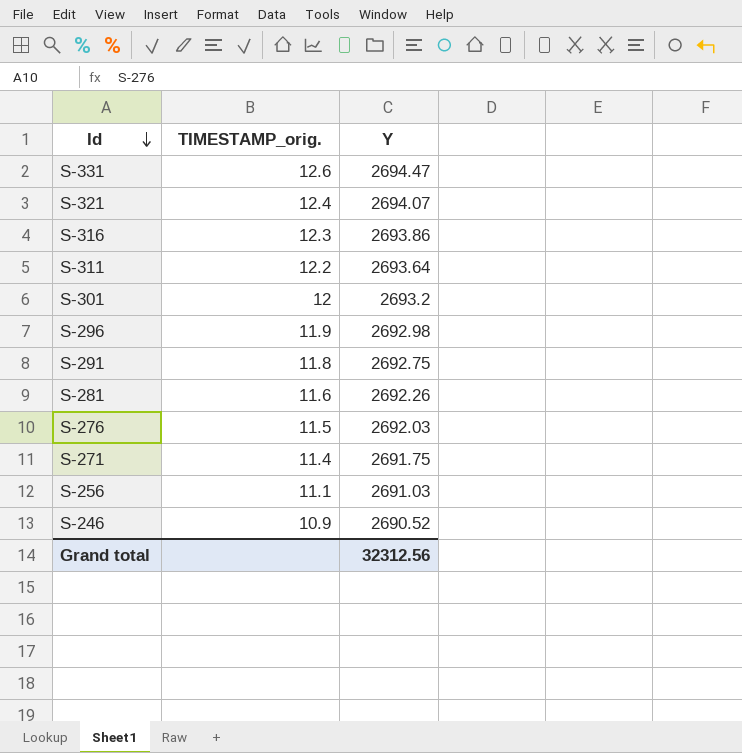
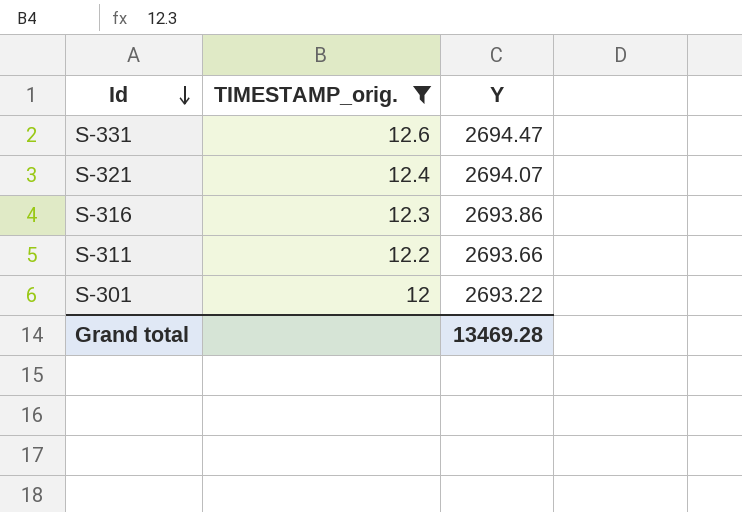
filter: none -> TIMESTAMP_orig. >= 12
S-311 | Y: 2693.64 -> 2693.66
S-301 | Y: 2693.2 -> 2693.22
Grand total | Y: 32312.56 -> 13469.28

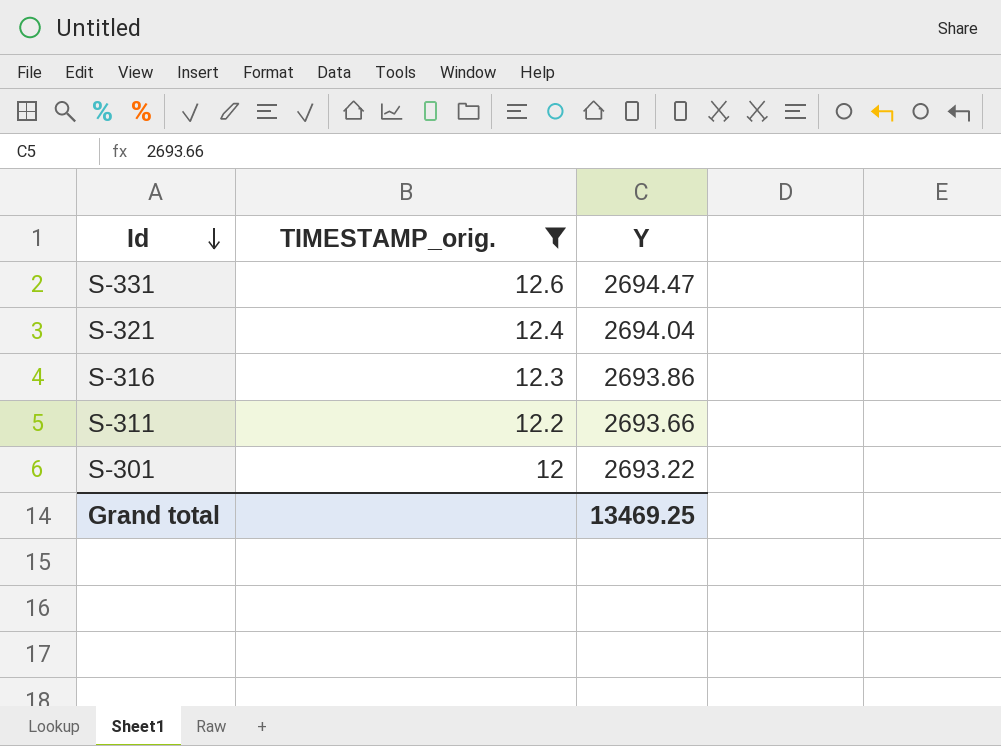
S-321 | Y: 2694.07 -> 2694.04
Grand total | Y: 13469.28 -> 13469.25

